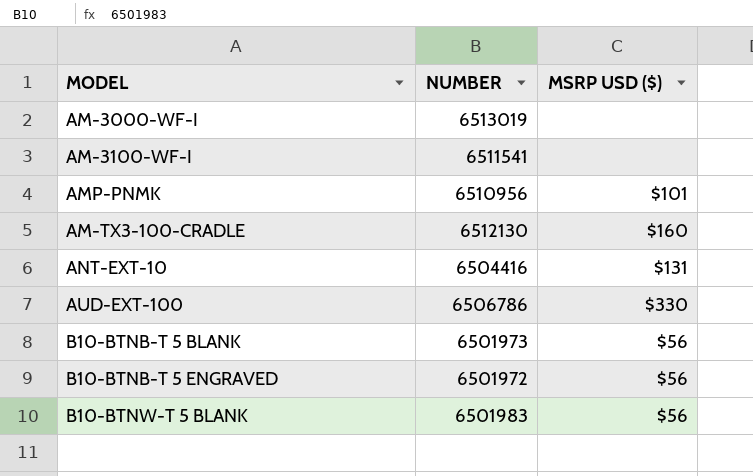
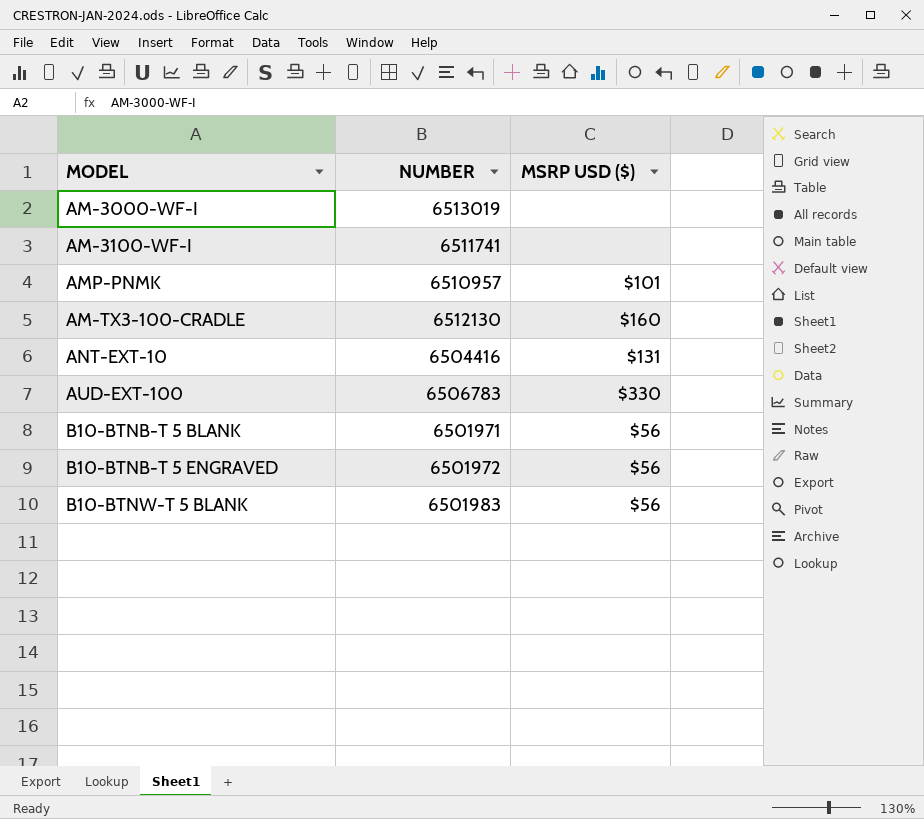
AM-3100-WF-I | NUMBER: 6511541 -> 6511741
AMP-PNMK | NUMBER: 6510956 -> 6510957
AUD-EXT-100 | NUMBER: 6506786 -> 6506783
B10-BTNB-T 5 BLANK | NUMBER: 6501973 -> 6501971

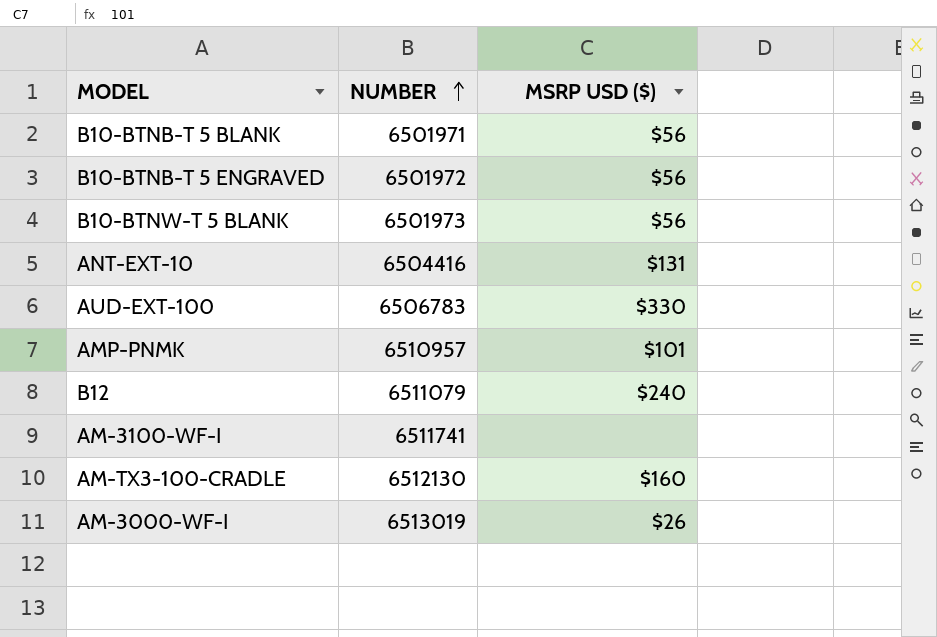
row order: none -> NUMBER ascending
B10-BTNW-T 5 BLANK | NUMBER: 6501983 -> 6501973
row B12: none -> 6511079 | $240
AM-3000-WF-I | MSRP USD ($): none -> $26

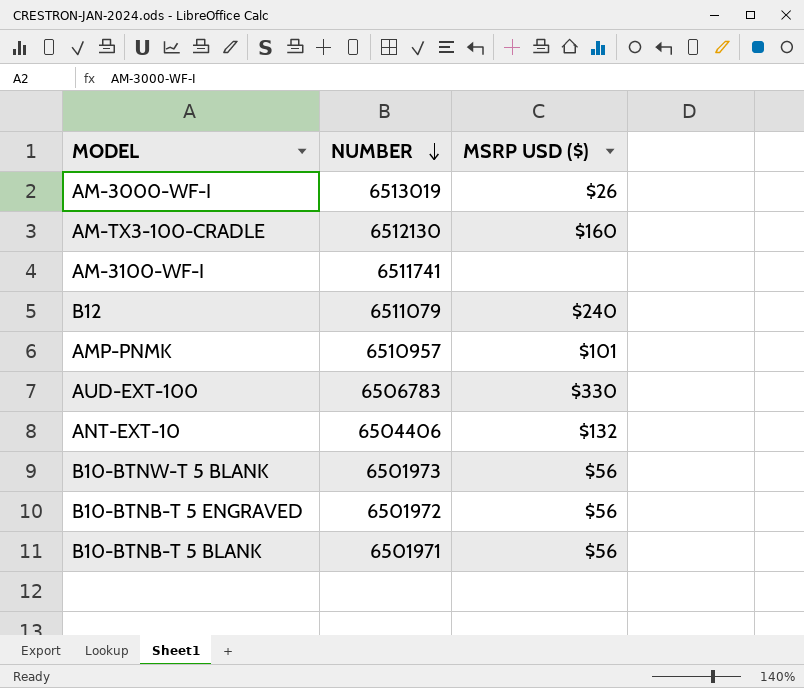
row order: NUMBER ascending -> NUMBER descending
ANT-EXT-10 | NUMBER: 6504416 -> 6504406
ANT-EXT-10 | MSRP USD ($): $131 -> $132

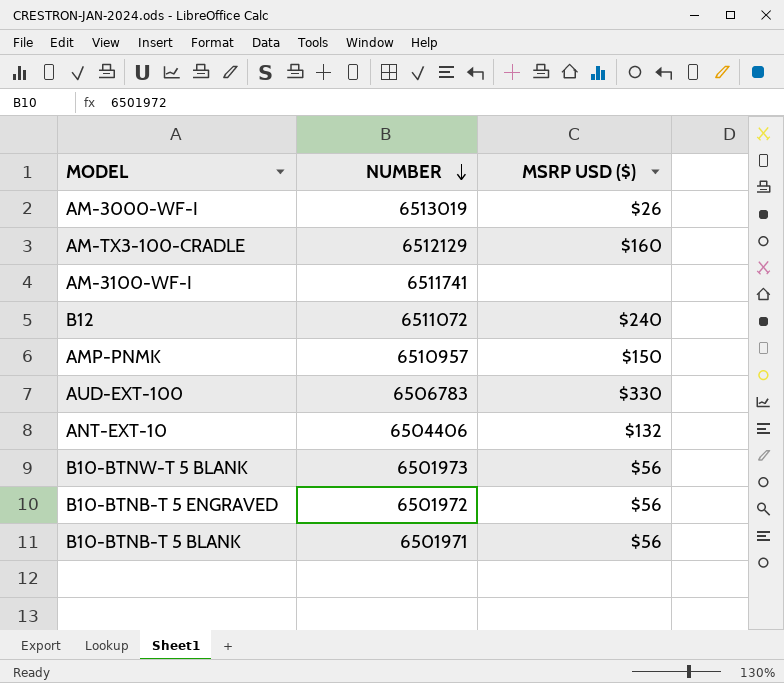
AM-TX3-100-CRADLE | NUMBER: 6512130 -> 6512129
B12 | NUMBER: 6511079 -> 6511072
AMP-PNMK | MSRP USD ($): $101 -> $150

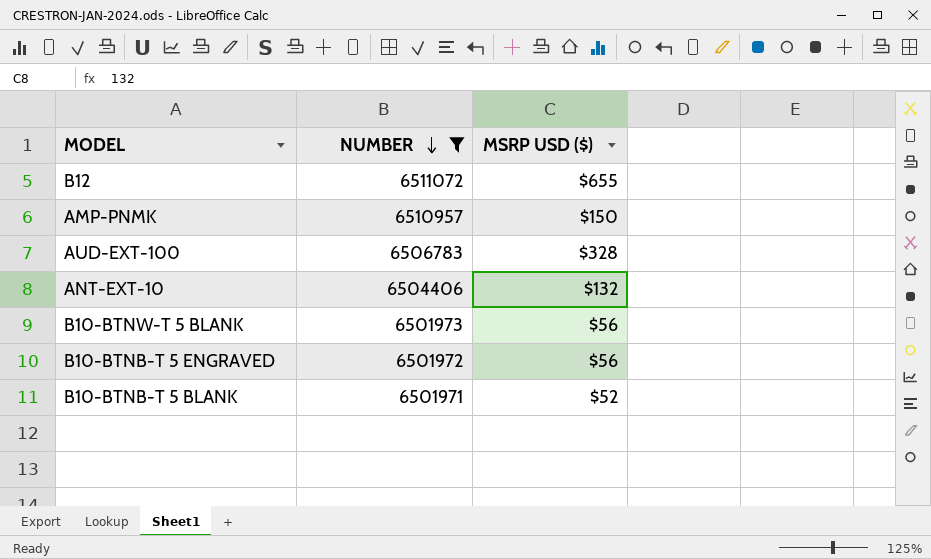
filter: none -> NUMBER <= 6511072
B12 | MSRP USD ($): $240 -> $655
AUD-EXT-100 | MSRP USD ($): $330 -> $328
B10-BTNB-T 5 BLANK | MSRP USD ($): $56 -> $52

